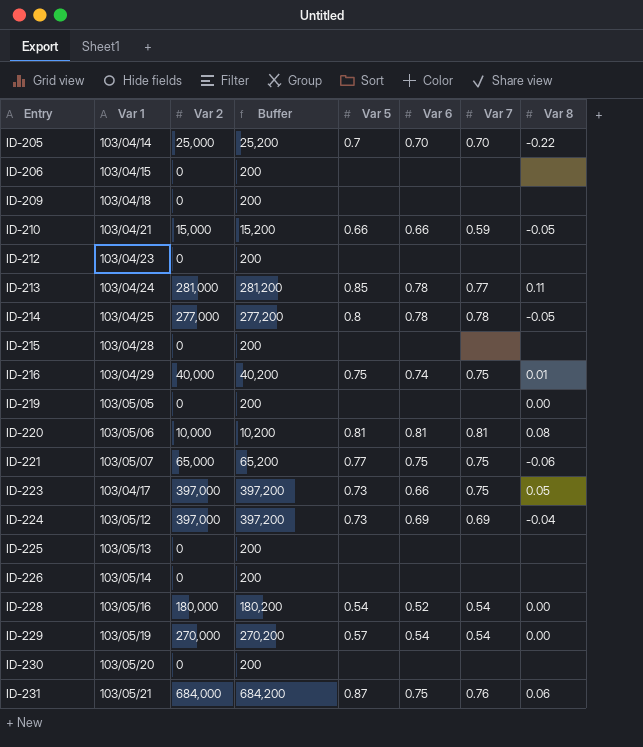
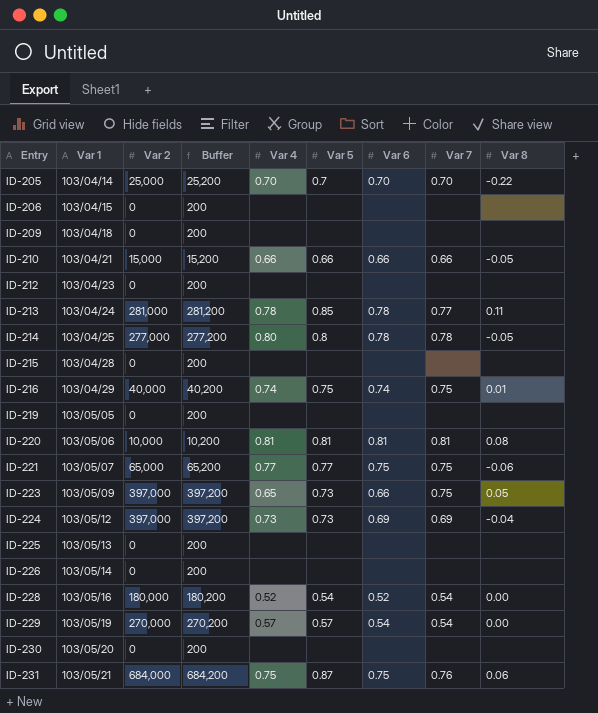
column Var 4 | position: none -> 5
ID-210 | Var 7: 0.59 -> 0.66
ID-219 | Var 8: 0.00 -> none
ID-223 | Var 1: 103/04/17 -> 103/05/09

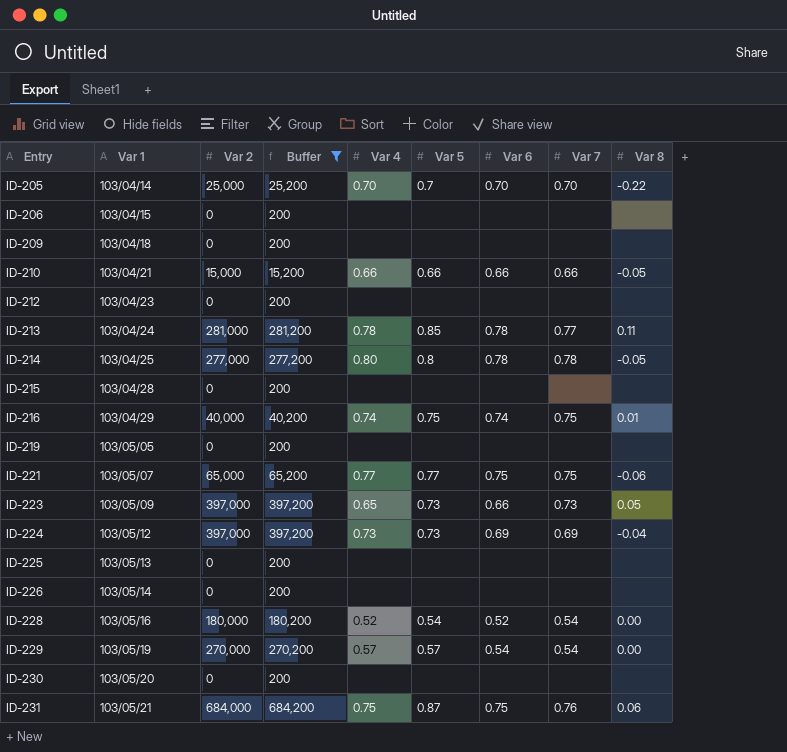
filter: none -> Buffer != 10,200
ID-223 | Var 7: 0.75 -> 0.73

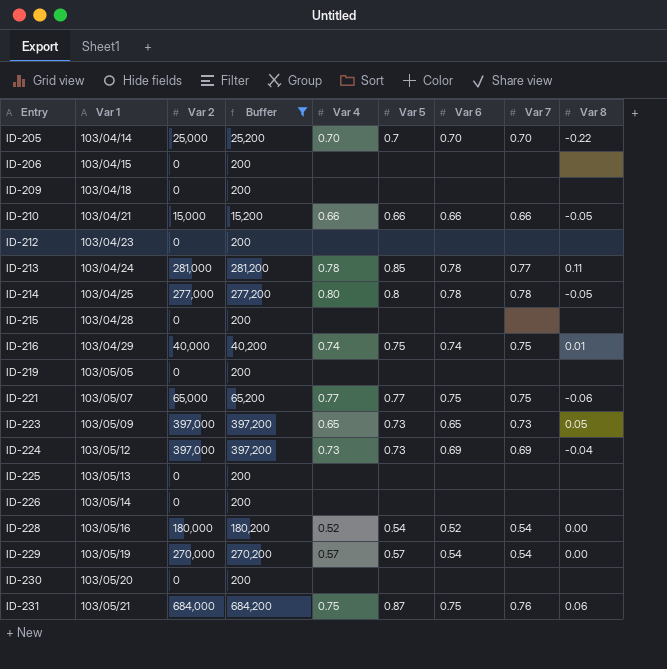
ID-223 | Var 6: 0.66 -> 0.65

